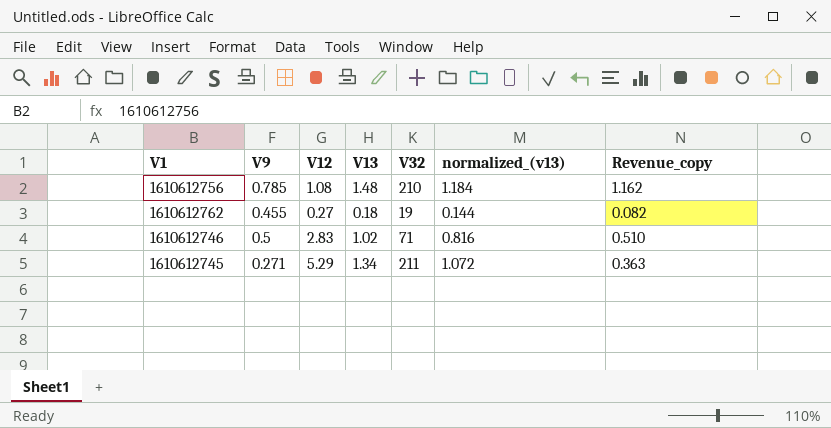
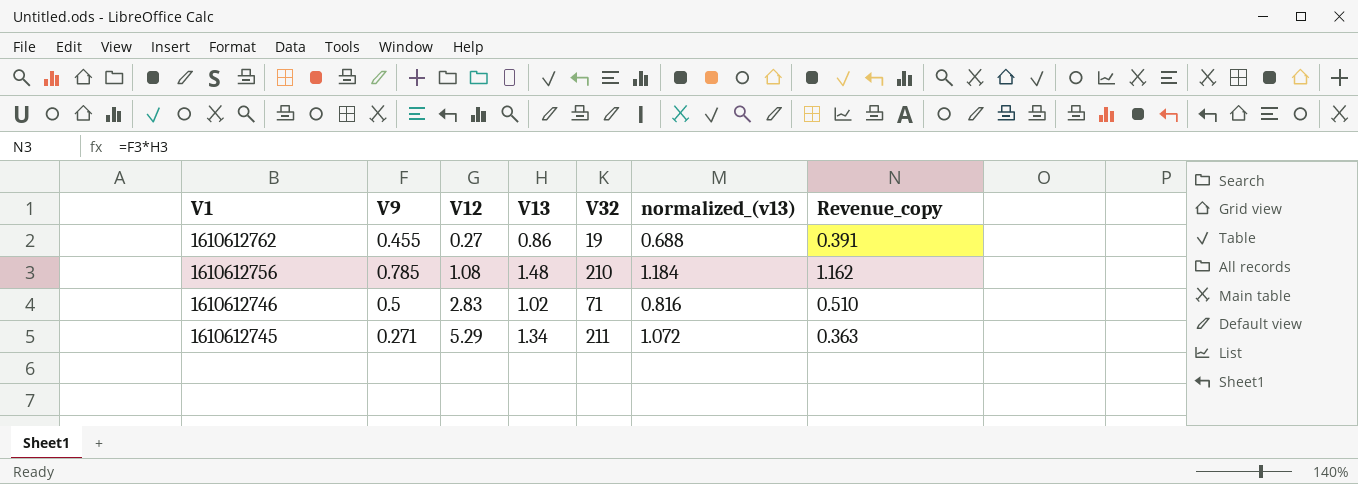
row order: none -> V1 descending
1610612762 | V13: 0.18 -> 0.86
1610612762 | normalized_(v13): 0.144 -> 0.688
1610612762 | Revenue_copy: 0.082 -> 0.391

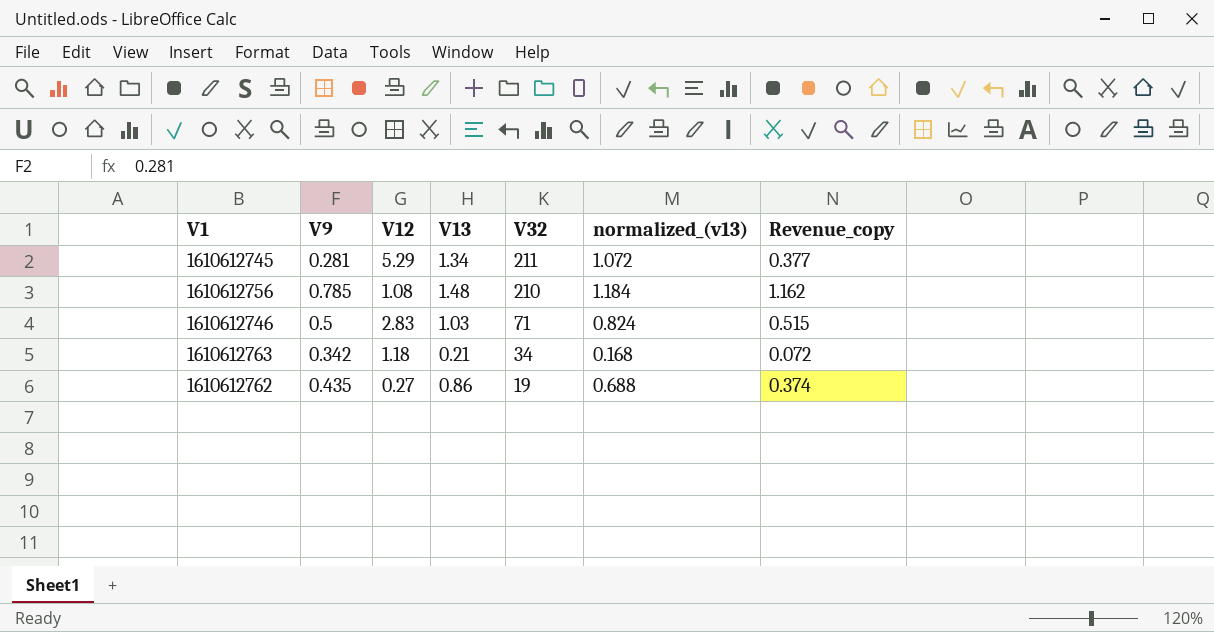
row order: V1 descending -> V32 descending
1610612745 | V9: 0.271 -> 0.281
1610612745 | Revenue_copy: 0.363 -> 0.377
1610612746 | V13: 1.02 -> 1.03
1610612746 | normalized_(v13): 0.816 -> 0.824
1610612746 | Revenue_copy: 0.510 -> 0.515
row 1610612763: none -> 0.342 | 1.18 | 0.21 | 34 | 0.168 | 0.072
1610612762 | V9: 0.455 -> 0.435
1610612762 | Revenue_copy: 0.391 -> 0.374

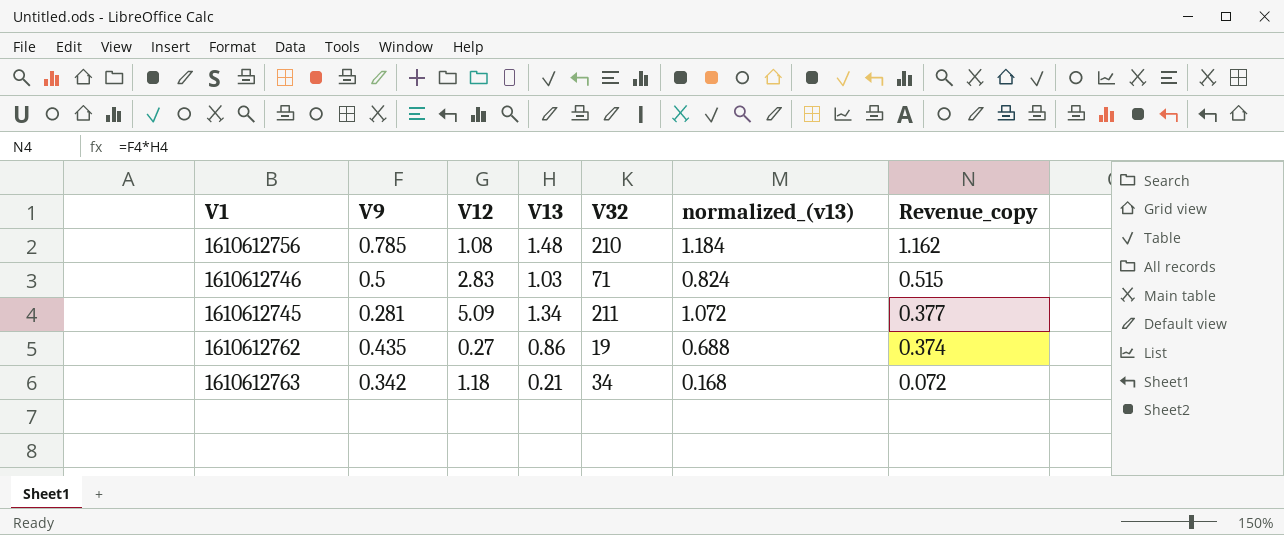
row order: V32 descending -> Revenue_copy descending
1610612745 | V12: 5.29 -> 5.09

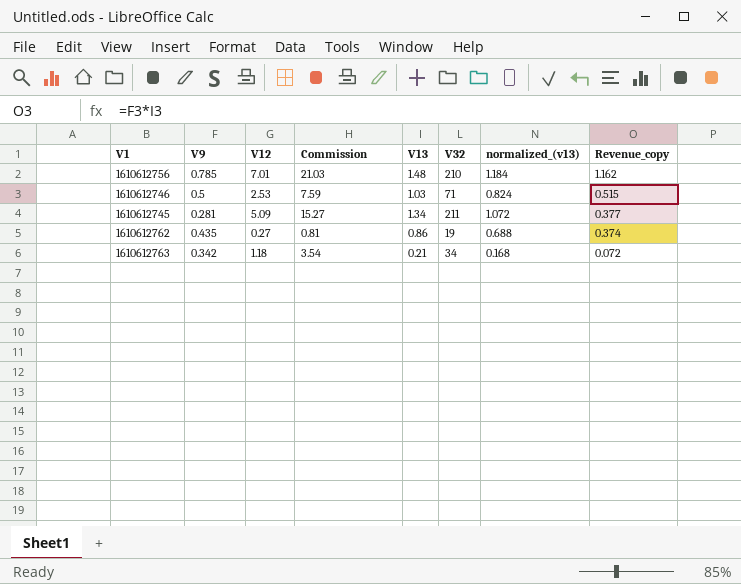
column Commission | formula: none -> [V12] * 3
1610612756 | V12: 1.08 -> 7.01
1610612746 | V12: 2.83 -> 2.53

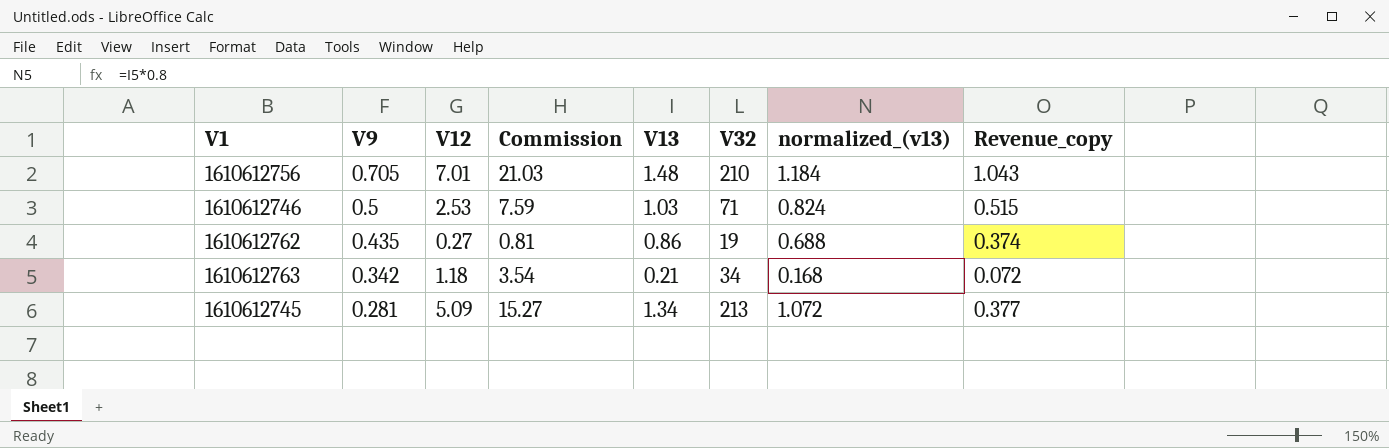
row order: Revenue_copy descending -> V9 descending
1610612756 | V9: 0.785 -> 0.705
1610612756 | Revenue_copy: 1.162 -> 1.043
1610612745 | V32: 211 -> 213

